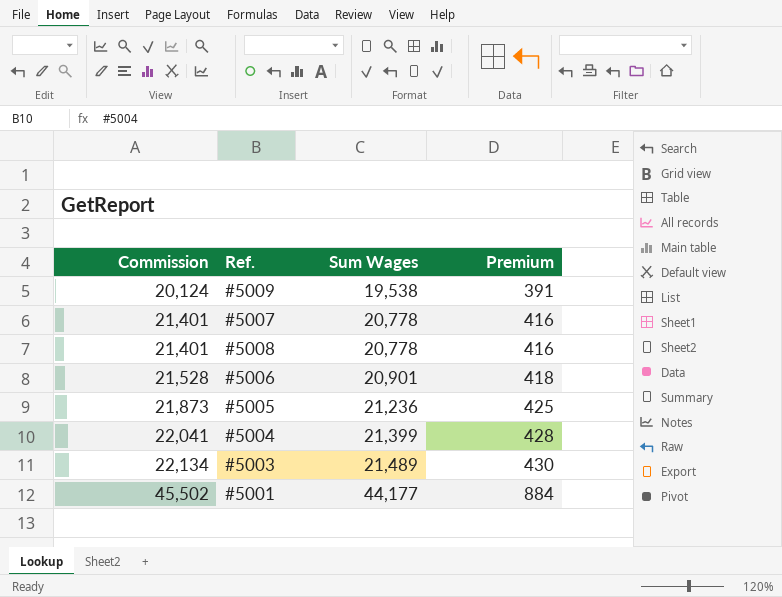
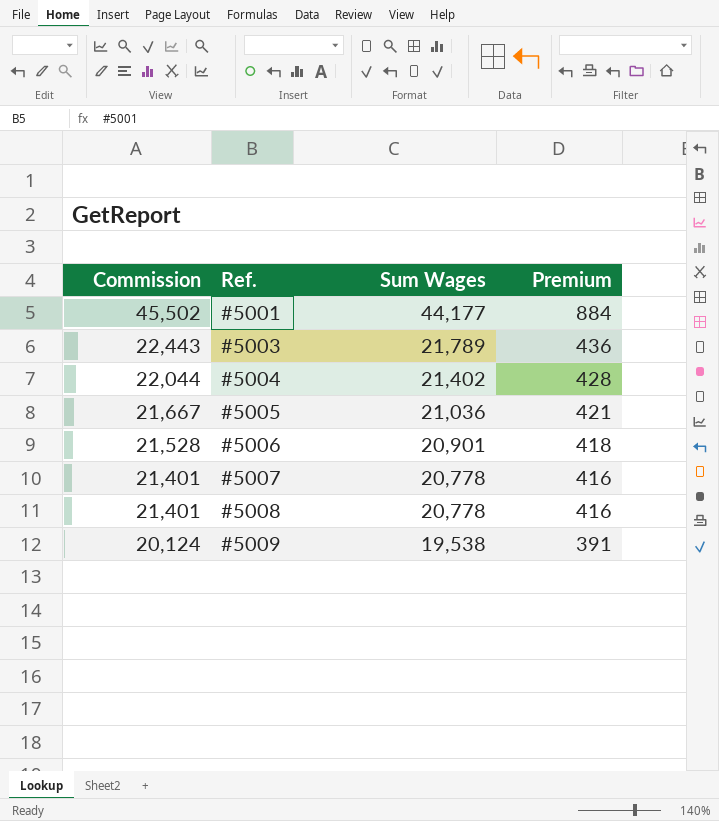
row order: Commission ascending -> Commission descending
#5003 | Commission: 22,134 -> 22,443
#5003 | Sum Wages: 21,489 -> 21,789
#5003 | Premium: 430 -> 436
#5004 | Commission: 22,041 -> 22,044
#5004 | Sum Wages: 21,399 -> 21,402
#5005 | Commission: 21,873 -> 21,667
#5005 | Sum Wages: 21,236 -> 21,036
#5005 | Premium: 425 -> 421

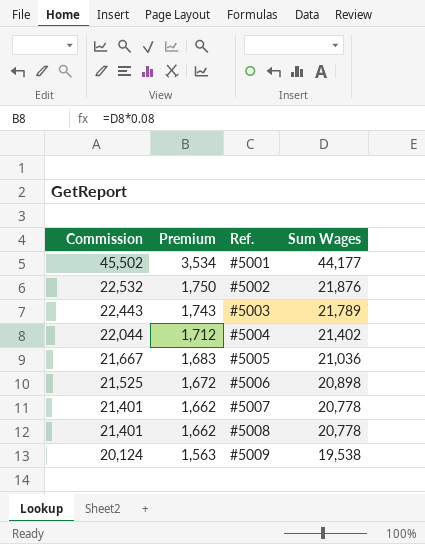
column Premium | formula: [Sum Wages] * 0.02 -> [Sum Wages] * 0.08
column Premium | position: 4 -> 2
row #5002: none -> 22,532 | 1,750 | 21,876
#5006 | Commission: 21,528 -> 21,525
#5006 | Sum Wages: 20,901 -> 20,898

